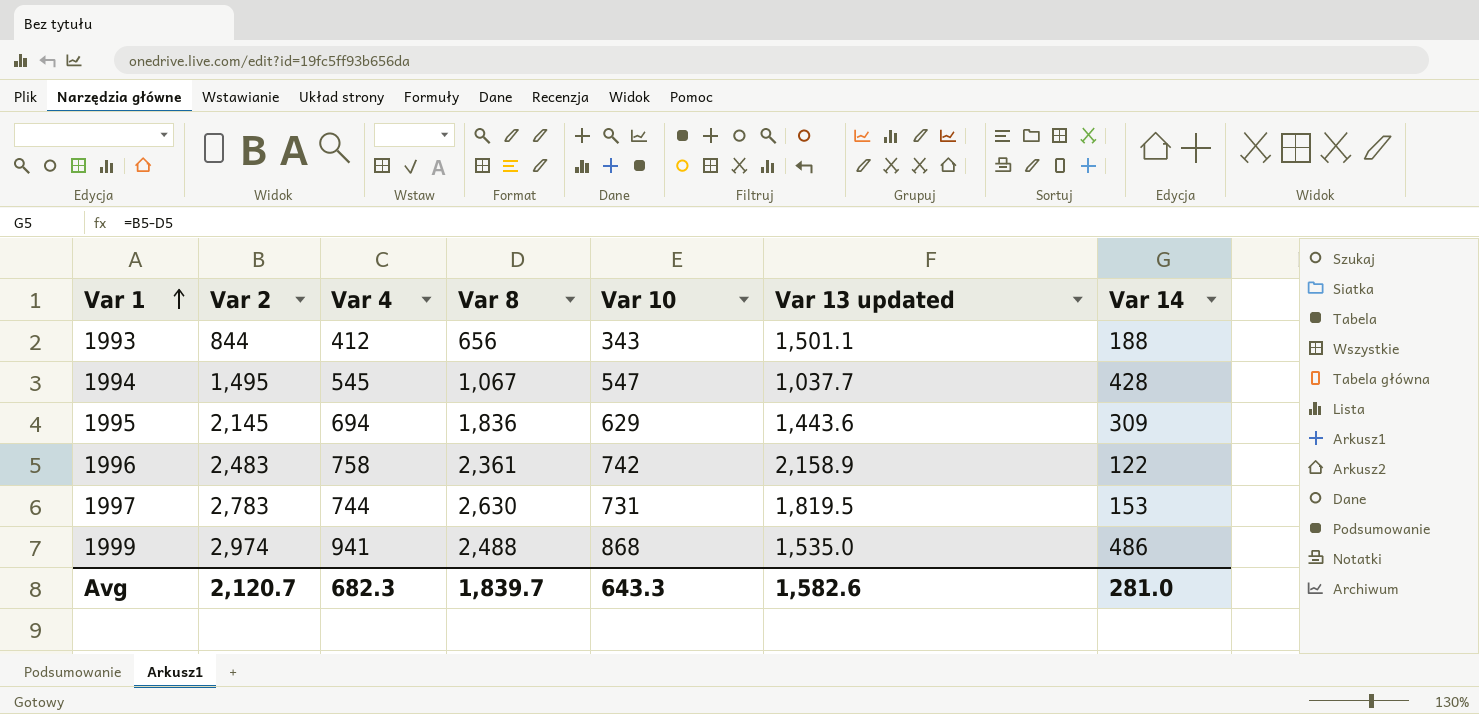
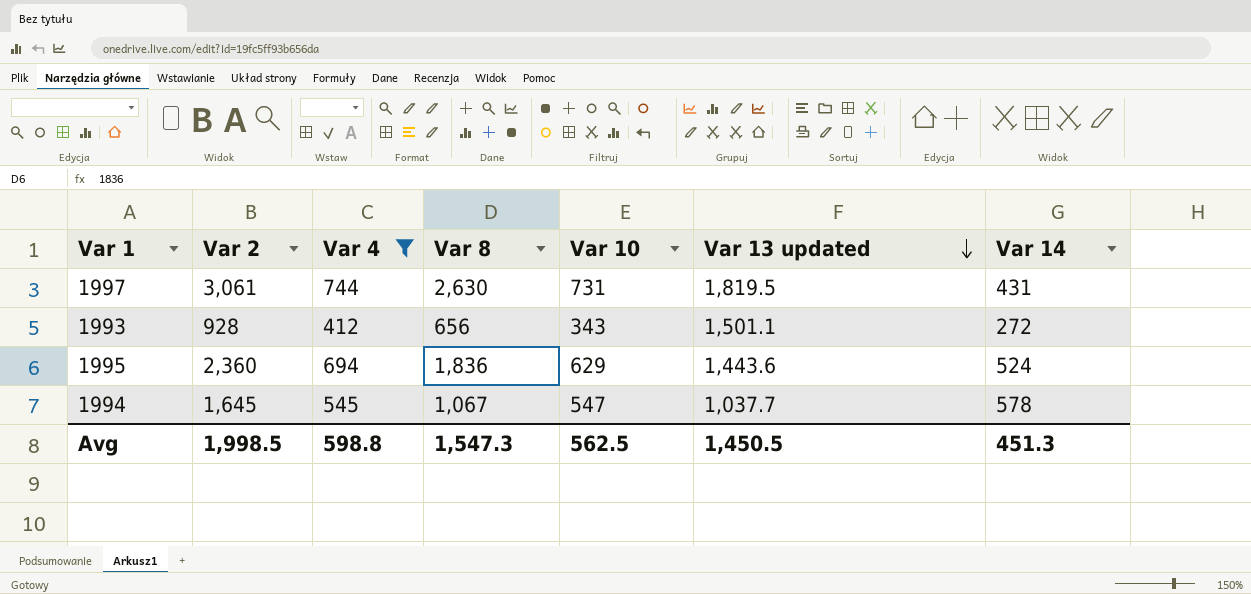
filter: none -> Var 4 <= 744
row order: Var 1 ascending -> Var 13 updated descending
1997 | Var 2: 2,783 -> 3,061
1997 | Var 14: 153 -> 431
1993 | Var 2: 844 -> 928
1993 | Var 14: 188 -> 272
1995 | Var 2: 2,145 -> 2,360
1995 | Var 14: 309 -> 524
1994 | Var 2: 1,495 -> 1,645
1994 | Var 14: 428 -> 578
Avg | Var 2: 2,120.7 -> 1,998.5
Avg | Var 4: 682.3 -> 598.8
Avg | Var 8: 1,839.7 -> 1,547.3
Avg | Var 10: 643.3 -> 562.5
Avg | Var 13 updated: 1,582.6 -> 1,450.5
Avg | Var 14: 281.0 -> 451.3

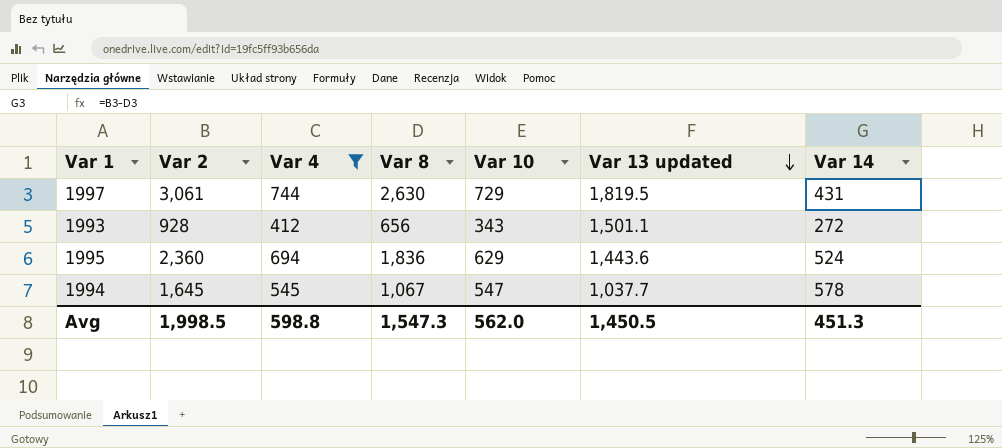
1997 | Var 10: 731 -> 729
Avg | Var 10: 562.5 -> 562.0

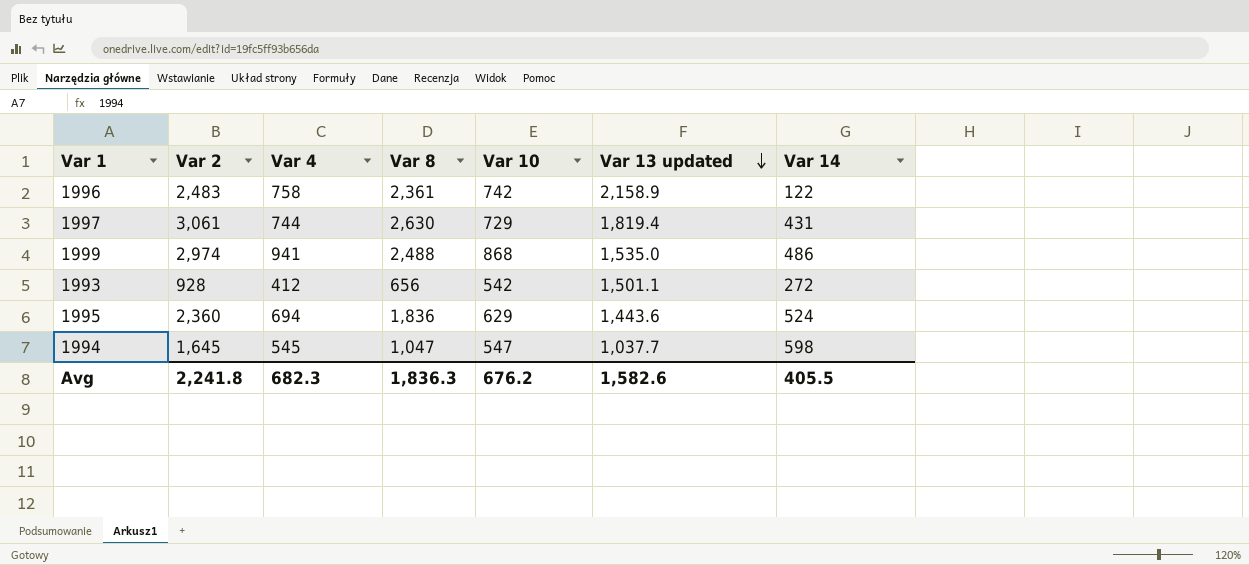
filter: Var 4 <= 744 -> none
1997 | Var 13 updated: 1,819.5 -> 1,819.4
1993 | Var 10: 343 -> 542
1994 | Var 8: 1,067 -> 1,047
1994 | Var 14: 578 -> 598
Avg | Var 2: 1,998.5 -> 2,241.8
Avg | Var 4: 598.8 -> 682.3
Avg | Var 8: 1,547.3 -> 1,836.3
Avg | Var 10: 562.0 -> 676.2
Avg | Var 13 updated: 1,450.5 -> 1,582.6
Avg | Var 14: 451.3 -> 405.5

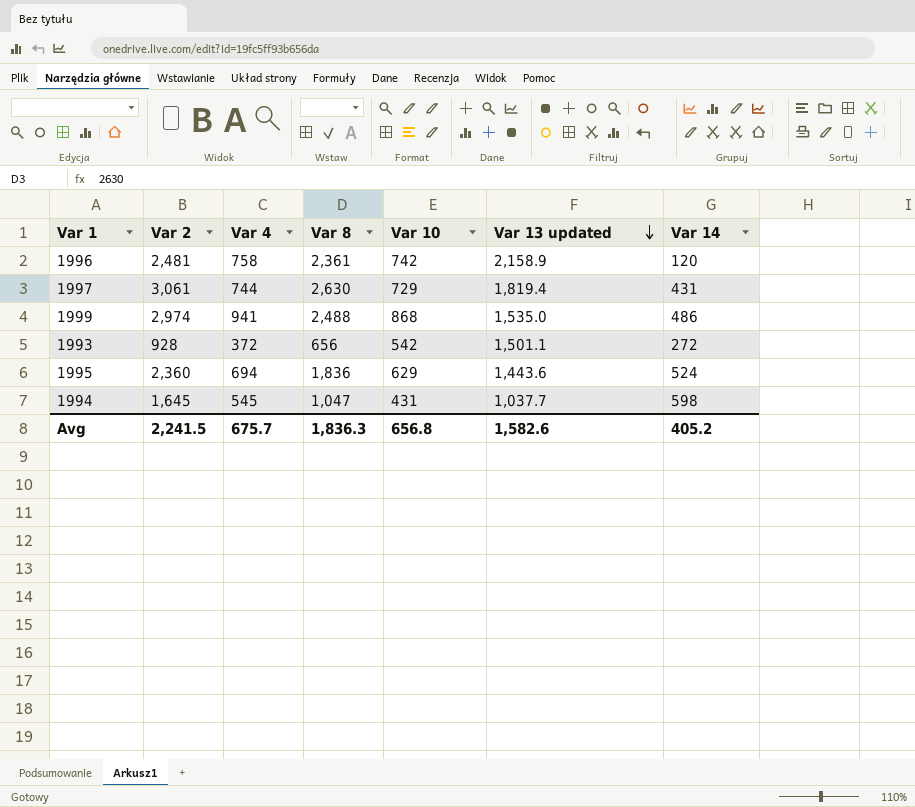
1996 | Var 2: 2,483 -> 2,481
1996 | Var 14: 122 -> 120
1993 | Var 4: 412 -> 372
1994 | Var 10: 547 -> 431
Avg | Var 2: 2,241.8 -> 2,241.5
Avg | Var 4: 682.3 -> 675.7
Avg | Var 10: 676.2 -> 656.8
Avg | Var 14: 405.5 -> 405.2

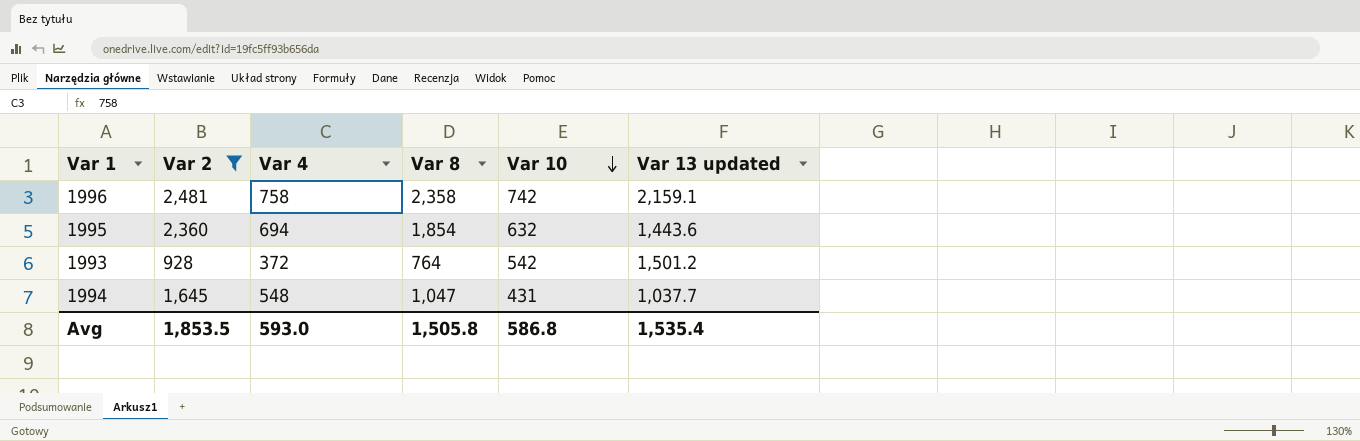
filter: none -> Var 2 <= 2,481
row order: Var 13 updated descending -> Var 10 descending
column Var 14 | formula: [Var 2] - [Var 8] -> none
1996 | Var 8: 2,361 -> 2,358
1996 | Var 13 updated: 2,158.9 -> 2,159.1
1995 | Var 8: 1,836 -> 1,854
1995 | Var 10: 629 -> 632
1993 | Var 8: 656 -> 764
1993 | Var 13 updated: 1,501.1 -> 1,501.2
1994 | Var 4: 545 -> 548
Avg | Var 2: 2,241.5 -> 1,853.5
Avg | Var 4: 675.7 -> 593.0
Avg | Var 8: 1,836.3 -> 1,505.8
Avg | Var 10: 656.8 -> 586.8
Avg | Var 13 updated: 1,582.6 -> 1,535.4

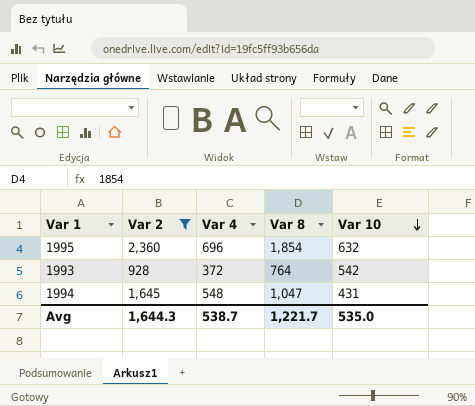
column Var 13 updated | position: 6 -> none
row 1996: 2,481 | 758 | 2,358 | 742 | 2,159.1 -> none
1995 | Var 4: 694 -> 696
Avg | Var 2: 1,853.5 -> 1,644.3
Avg | Var 4: 593.0 -> 538.7
Avg | Var 8: 1,505.8 -> 1,221.7
Avg | Var 10: 586.8 -> 535.0

